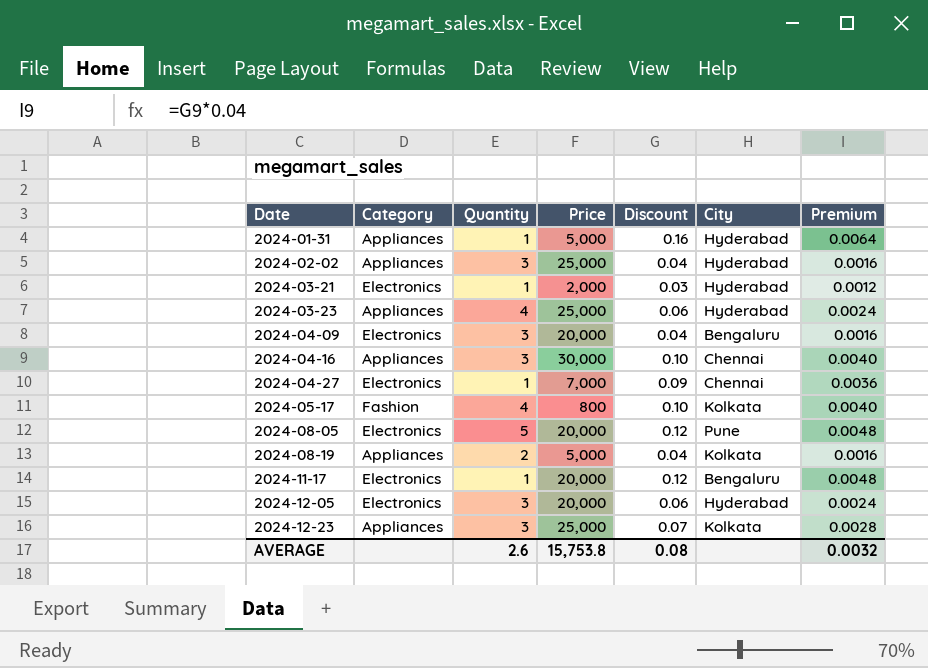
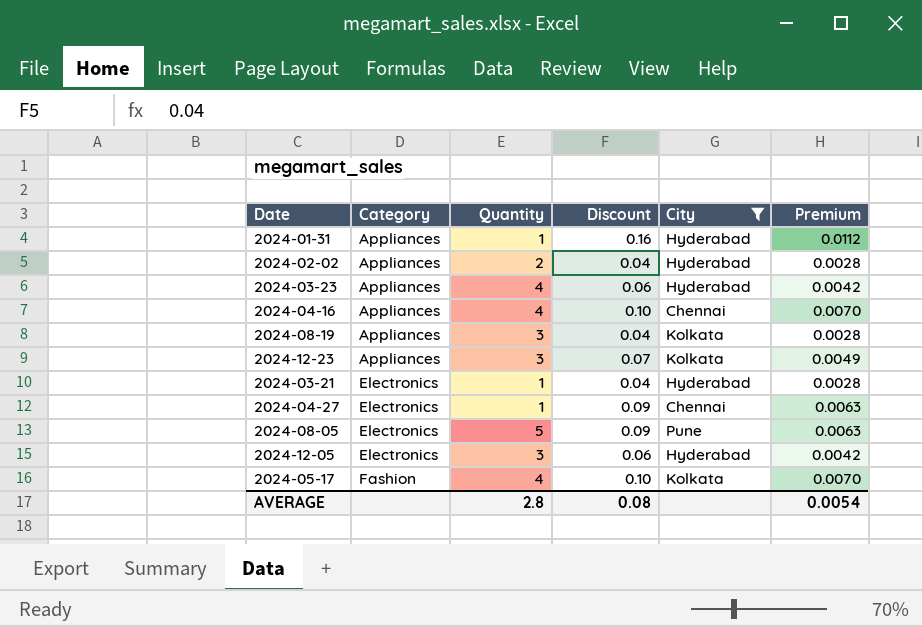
filter: none -> City != Bengaluru
row order: Date ascending -> Category ascending
column Price | position: 4 -> none
column Premium | formula: [Discount] * 0.04 -> [Discount] * 0.07
2024-02-02 | Quantity: 3 -> 2
2024-04-16 | Quantity: 3 -> 4
2024-08-19 | Quantity: 2 -> 3
2024-03-21 | Discount: 0.03 -> 0.04
2024-08-05 | Discount: 0.12 -> 0.09
AVERAGE | Quantity: 2.6 -> 2.8
AVERAGE | Premium: 0.0032 -> 0.0054

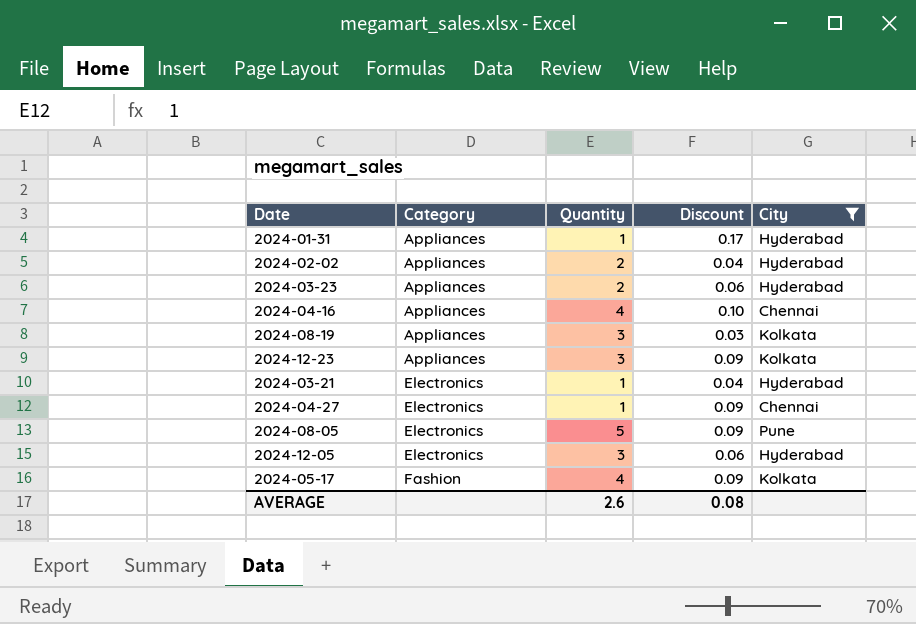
column Premium | formula: [Discount] * 0.07 -> none
2024-01-31 | Discount: 0.16 -> 0.17
2024-03-23 | Quantity: 4 -> 2
2024-08-19 | Discount: 0.04 -> 0.03
2024-12-23 | Discount: 0.07 -> 0.09
2024-05-17 | Discount: 0.10 -> 0.09
AVERAGE | Quantity: 2.8 -> 2.6

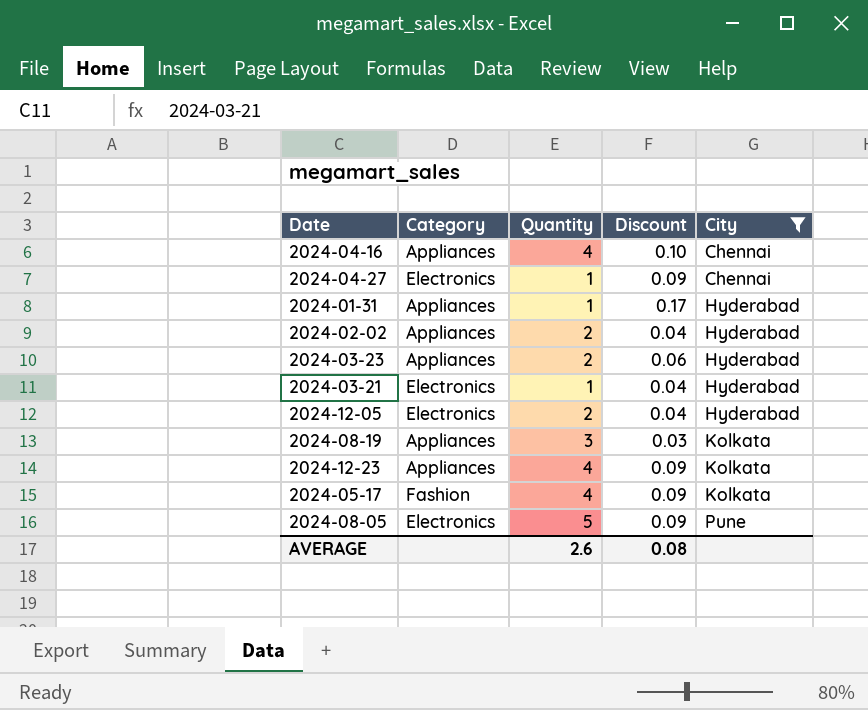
row order: Category ascending -> City ascending
2024-12-05 | Quantity: 3 -> 2
2024-12-05 | Discount: 0.06 -> 0.04
2024-12-23 | Quantity: 3 -> 4

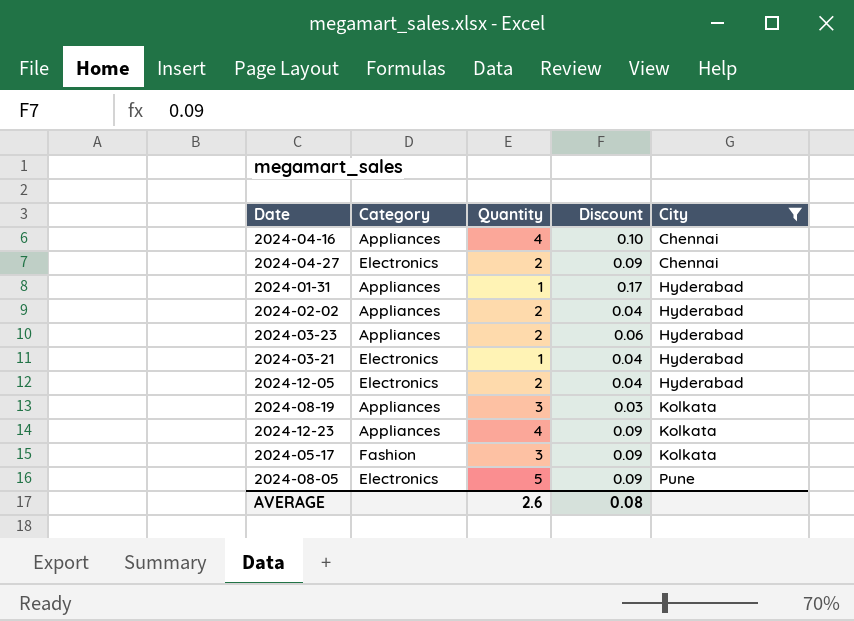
2024-04-27 | Quantity: 1 -> 2
2024-05-17 | Quantity: 4 -> 3

